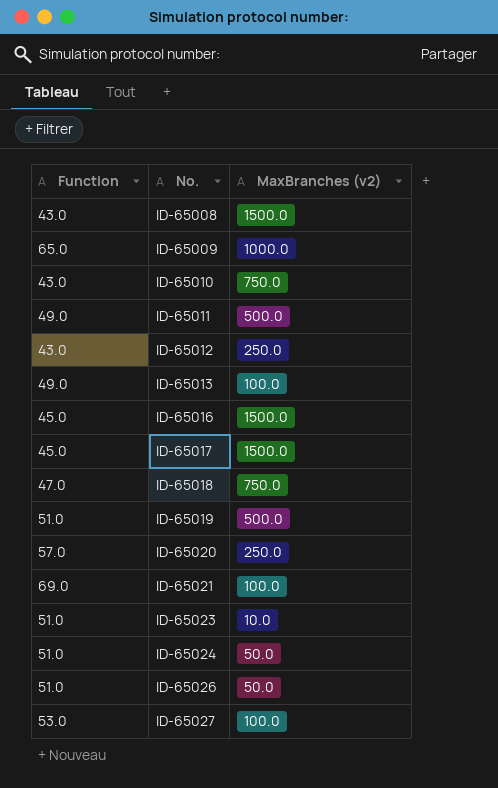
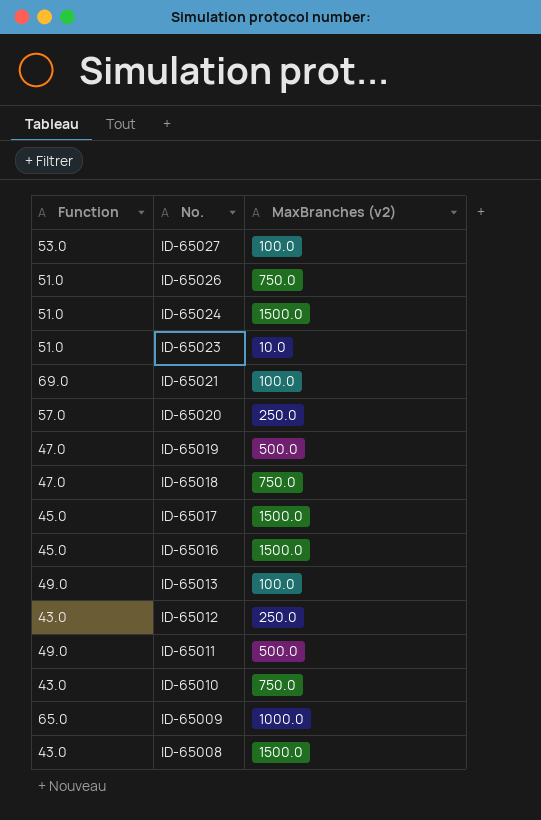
row order: No. ascending -> No. descending
ID-65026 | MaxBranches (v2): 50.0 -> 750.0
ID-65024 | MaxBranches (v2): 50.0 -> 1500.0
ID-65019 | Function: 51.0 -> 47.0

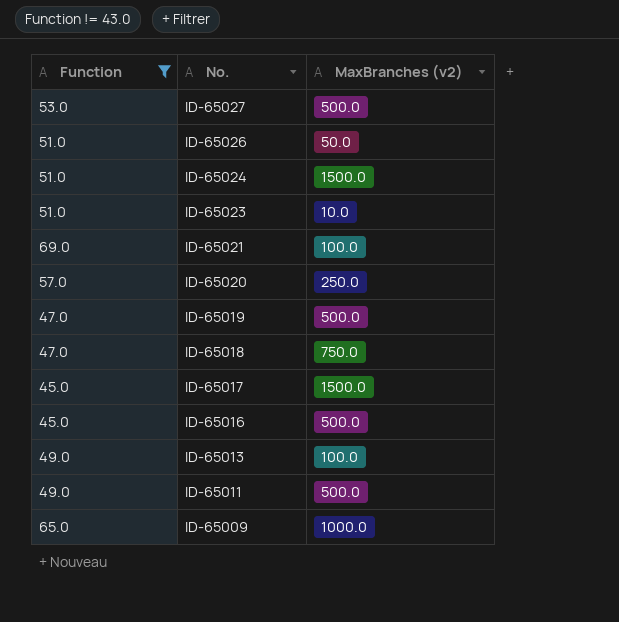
filter: none -> Function != 43.0
ID-65027 | MaxBranches (v2): 100.0 -> 500.0
ID-65026 | MaxBranches (v2): 750.0 -> 50.0
ID-65016 | MaxBranches (v2): 1500.0 -> 500.0

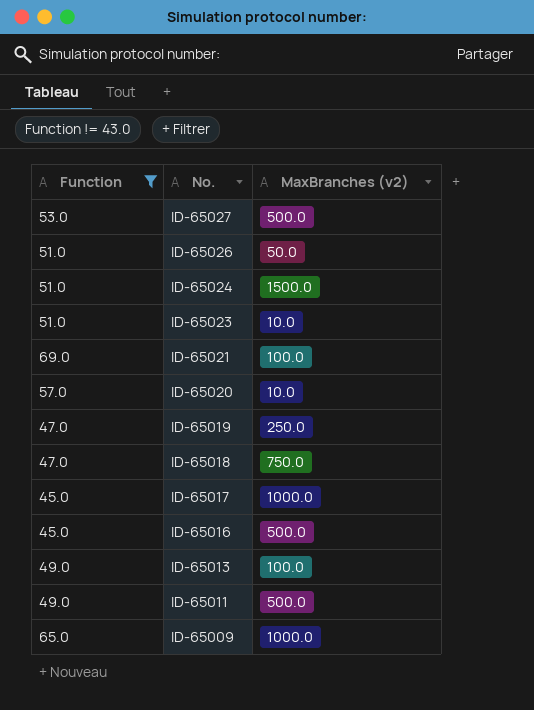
ID-65020 | MaxBranches (v2): 250.0 -> 10.0
ID-65019 | MaxBranches (v2): 500.0 -> 250.0
ID-65017 | MaxBranches (v2): 1500.0 -> 1000.0

